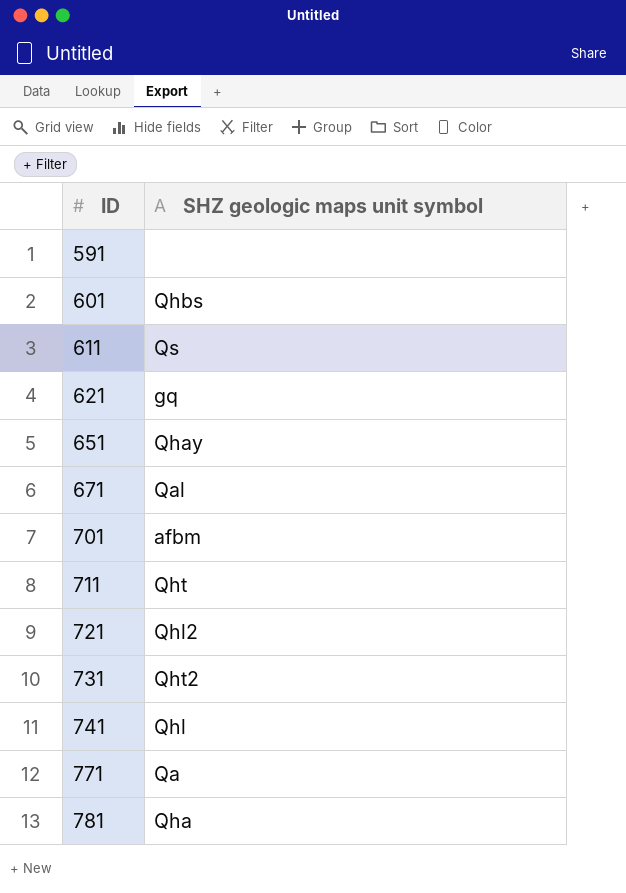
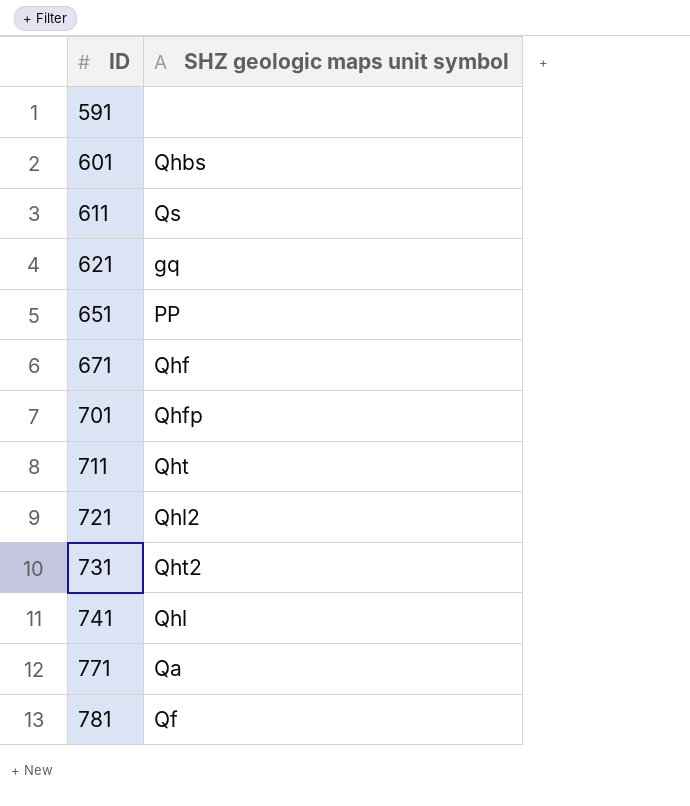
651 | SHZ geologic maps unit symbol: Qhay -> PP
671 | SHZ geologic maps unit symbol: Qal -> Qhf
701 | SHZ geologic maps unit symbol: afbm -> Qhfp
781 | SHZ geologic maps unit symbol: Qha -> Qf

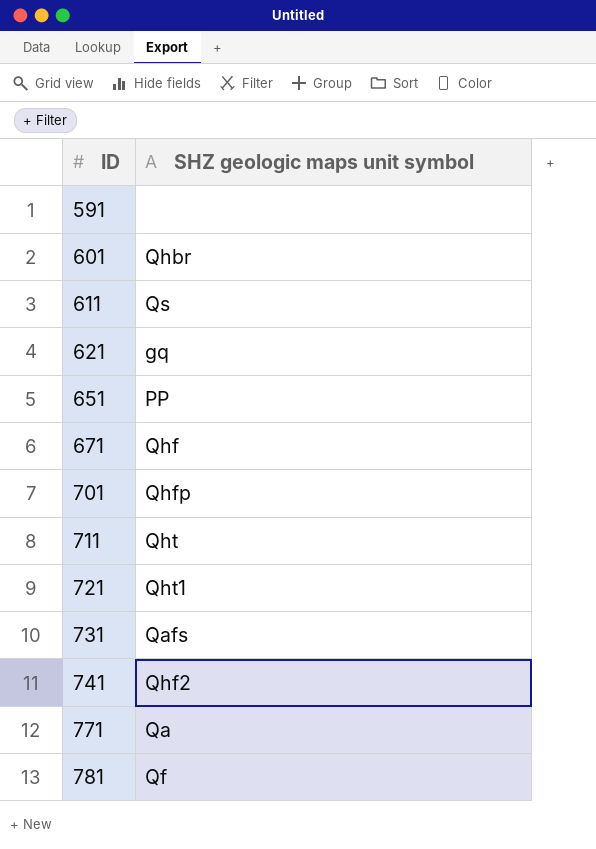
601 | SHZ geologic maps unit symbol: Qhbs -> Qhbr
721 | SHZ geologic maps unit symbol: Qhl2 -> Qht1
731 | SHZ geologic maps unit symbol: Qht2 -> Qafs
741 | SHZ geologic maps unit symbol: Qhl -> Qhf2

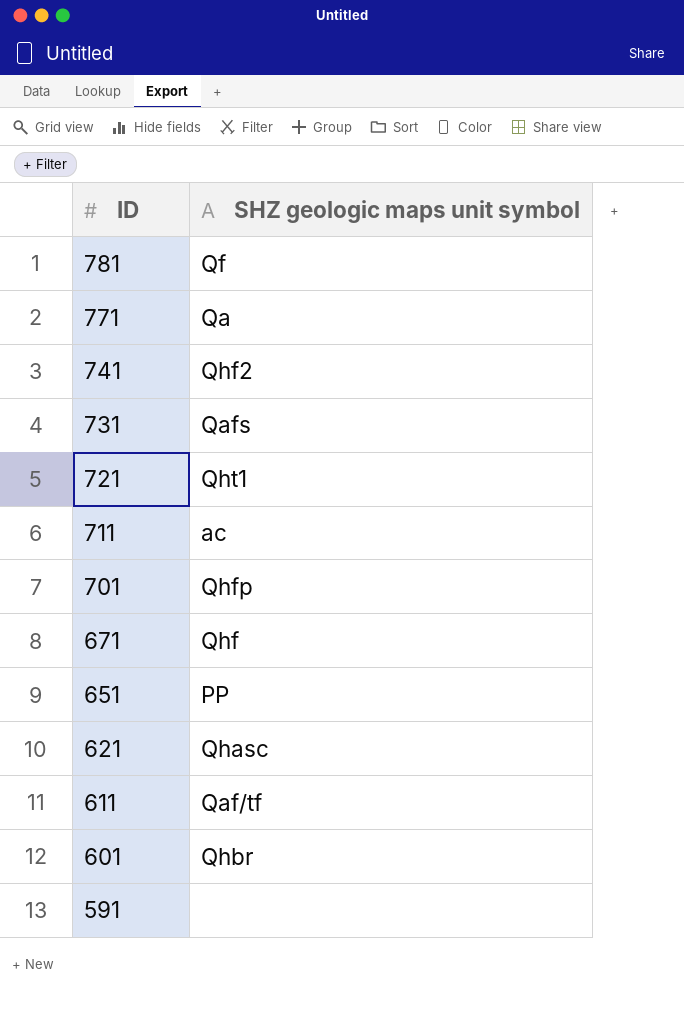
row order: ID ascending -> ID descending
711 | SHZ geologic maps unit symbol: Qht -> ac
621 | SHZ geologic maps unit symbol: gq -> Qhasc
611 | SHZ geologic maps unit symbol: Qs -> Qaf/tf

